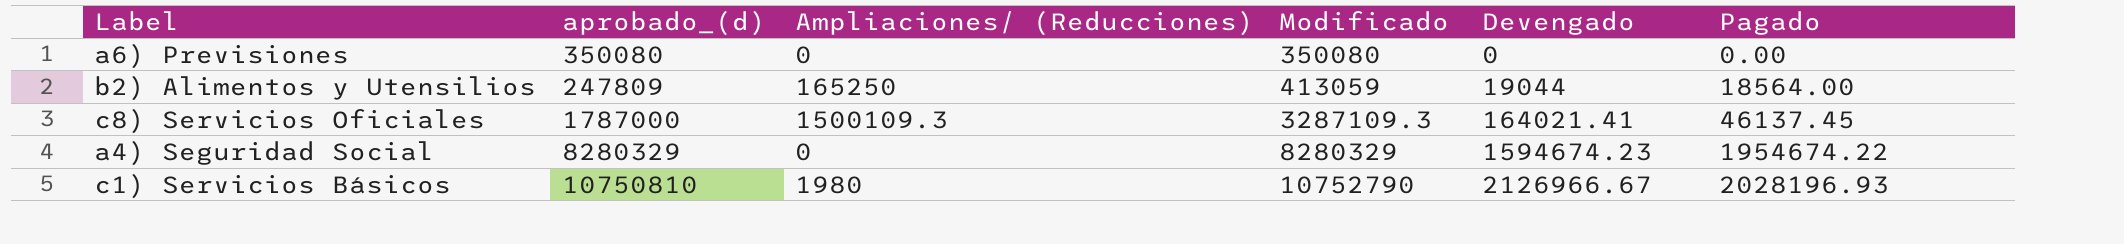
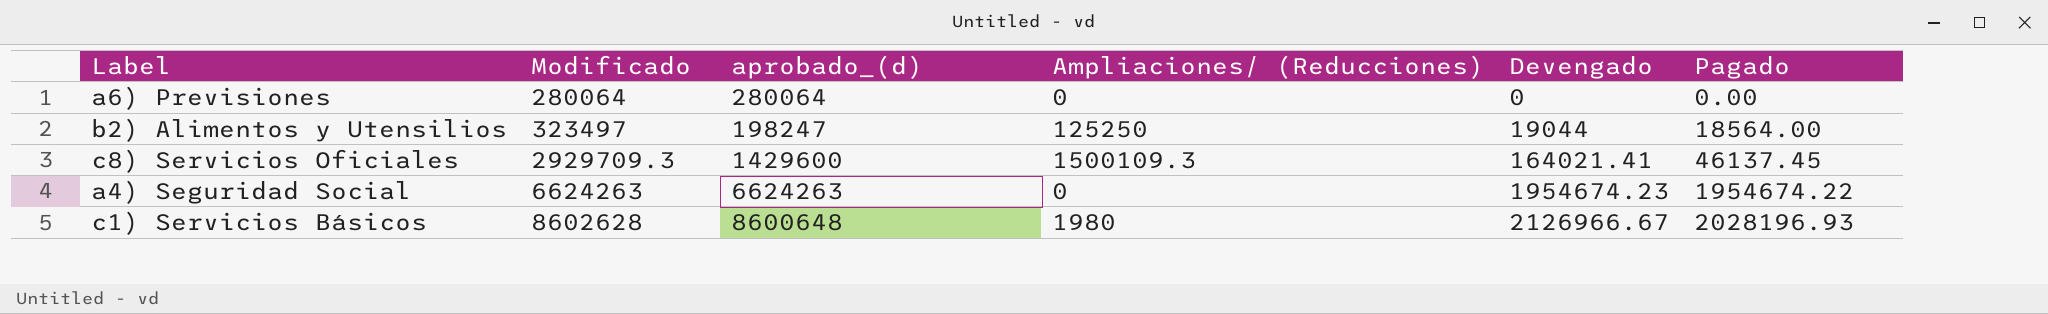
column Modificado | position: 4 -> 2
a6) Previsiones | Modificado: 350080 -> 280064
a6) Previsiones | aprobado_(d): 350080 -> 280064
b2) Alimentos y Utensilios | Modificado: 413059 -> 323497
b2) Alimentos y Utensilios | aprobado_(d): 247809 -> 198247
b2) Alimentos y Utensilios | Ampliaciones/ (Reducciones): 165250 -> 125250
c8) Servicios Oficiales | Modificado: 3287109.3 -> 2929709.3
c8) Servicios Oficiales | aprobado_(d): 1787000 -> 1429600
a4) Seguridad Social | Modificado: 8280329 -> 6624263
a4) Seguridad Social | aprobado_(d): 8280329 -> 6624263
a4) Seguridad Social | Devengado: 1594674.23 -> 1954674.23
c1) Servicios Básicos | Modificado: 10752790 -> 8602628
c1) Servicios Básicos | aprobado_(d): 10750810 -> 8600648

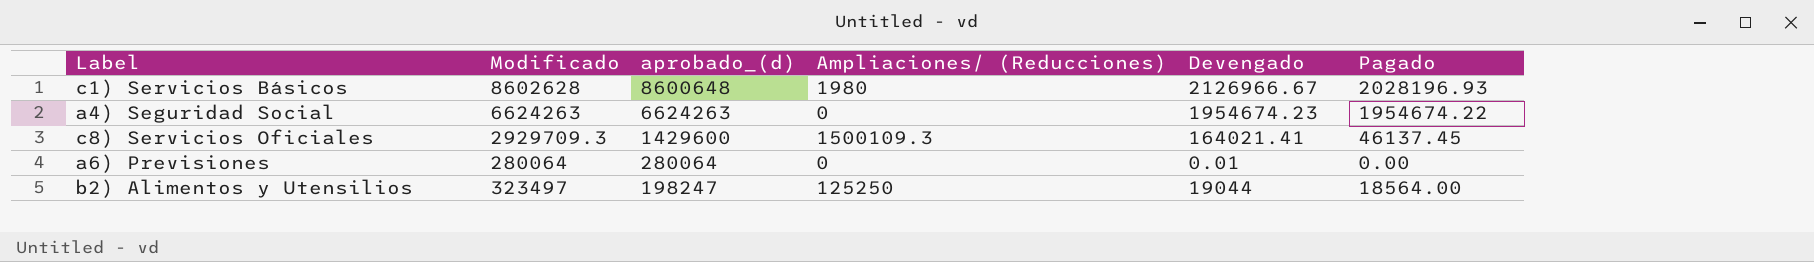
row order: Modificado ascending -> aprobado_(d) descending
a6) Previsiones | Devengado: 0 -> 0.01

